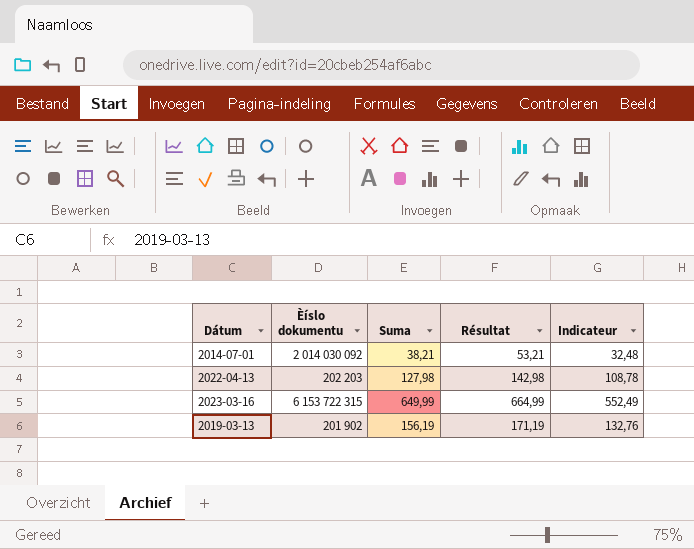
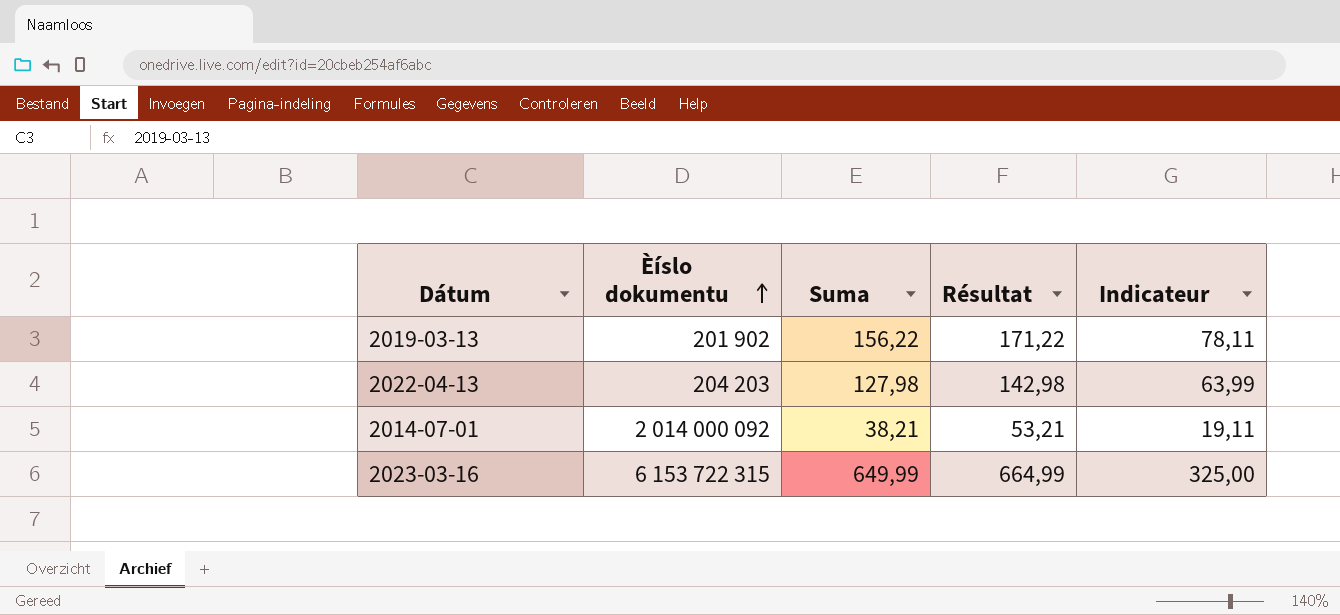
row order: none -> Èíslo dokumentu ascending
column Indicateur | formula: [Suma] * 0,85 -> [Suma] * 0,5
2019-03-13 | Suma: 156,19 -> 156,22
2019-03-13 | Résultat: 171,19 -> 171,22
2022-04-13 | Èíslo dokumentu: 202 203 -> 204 203
2014-07-01 | Èíslo dokumentu: 2 014 030 092 -> 2 014 000 092

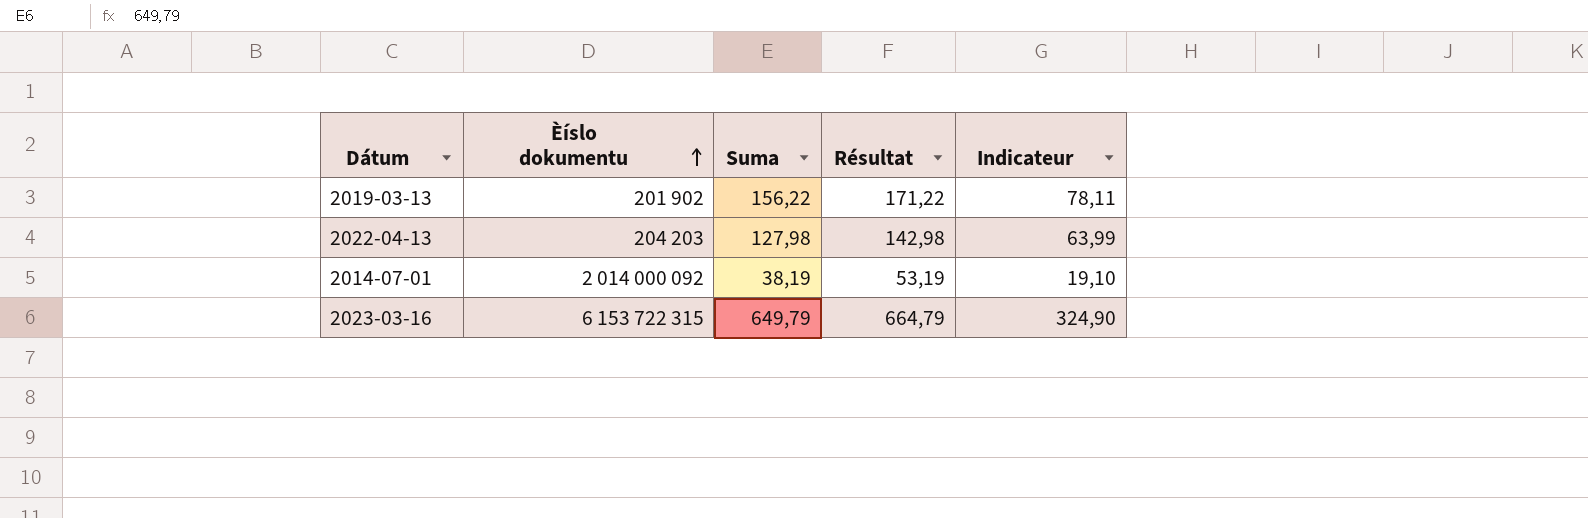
2014-07-01 | Suma: 38,21 -> 38,19
2014-07-01 | Résultat: 53,21 -> 53,19
2014-07-01 | Indicateur: 19,11 -> 19,10
2023-03-16 | Suma: 649,99 -> 649,79
2023-03-16 | Résultat: 664,99 -> 664,79
2023-03-16 | Indicateur: 325,00 -> 324,90

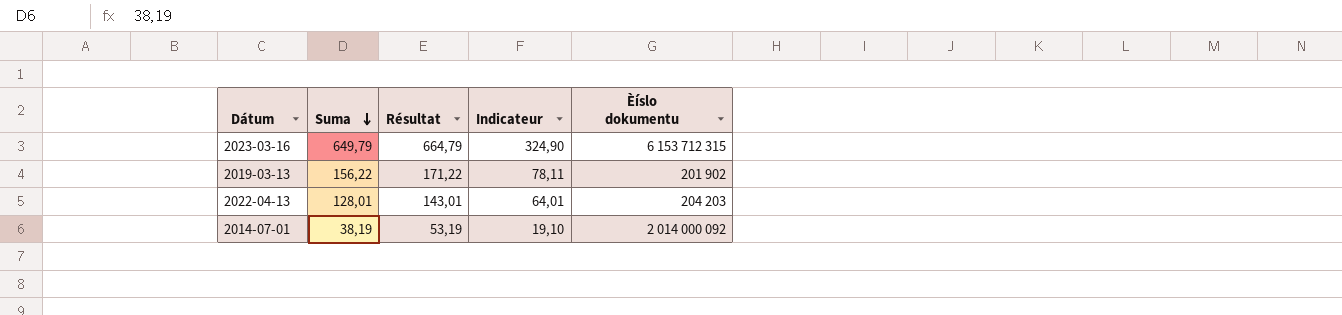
row order: Èíslo dokumentu ascending -> Suma descending
column Èíslo dokumentu | position: 2 -> 5
2023-03-16 | Èíslo dokumentu: 6 153 722 315 -> 6 153 712 315
2022-04-13 | Suma: 127,98 -> 128,01
2022-04-13 | Résultat: 142,98 -> 143,01
2022-04-13 | Indicateur: 63,99 -> 64,01

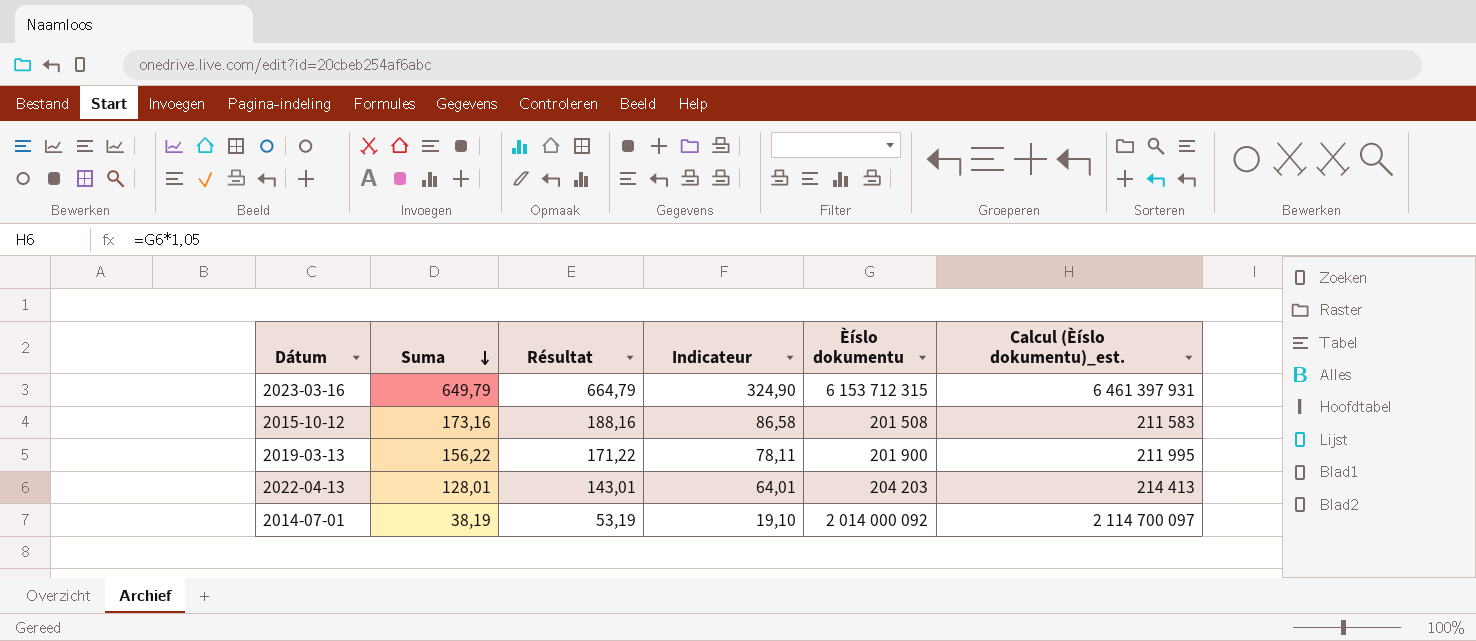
column Calcul (Èíslo dokumentu)_est. | formula: none -> [Èíslo dokumentu] * 1,05
row 2015-10-12: none -> 173,16 | 188,16 | 86,58 | 201 508 | 211 583
2019-03-13 | Èíslo dokumentu: 201 902 -> 201 900

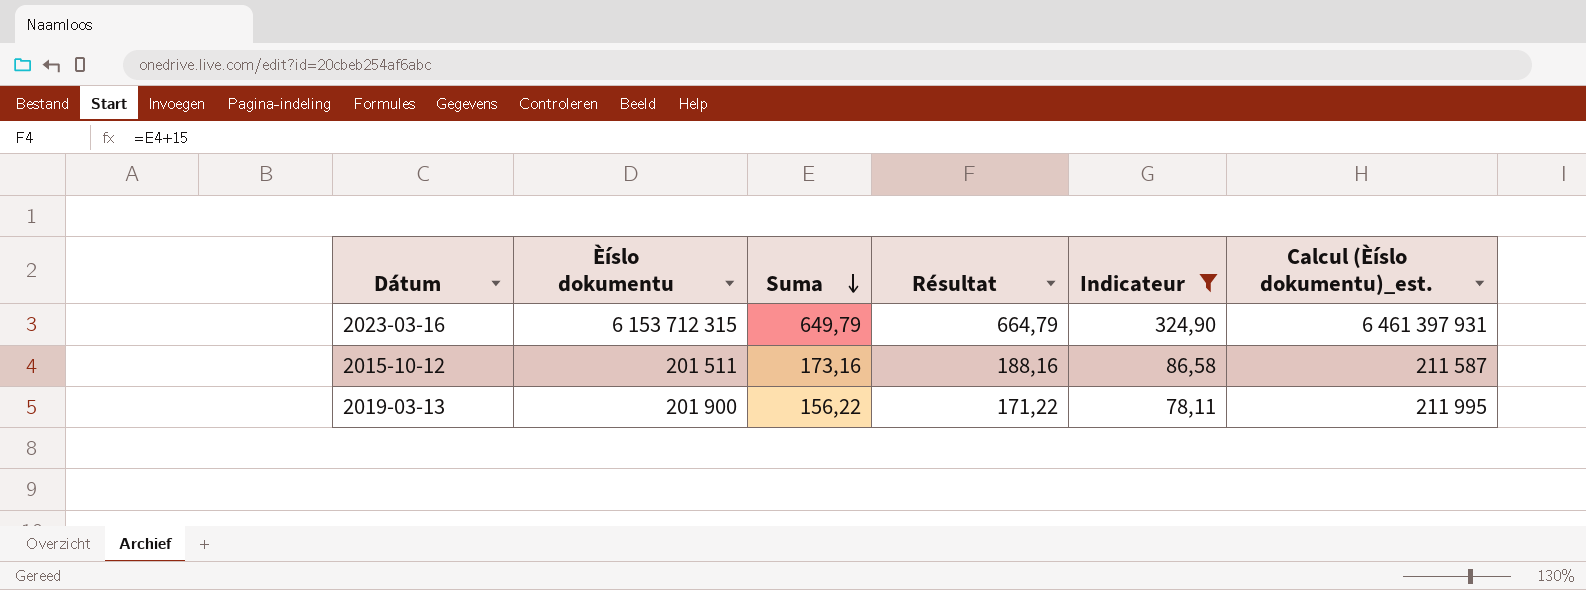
filter: none -> Indicateur >= 78,11
column Èíslo dokumentu | position: 5 -> 2
2015-10-12 | Èíslo dokumentu: 201 508 -> 201 511
2015-10-12 | Calcul (Èíslo dokumentu)_est.: 211 583 -> 211 587

